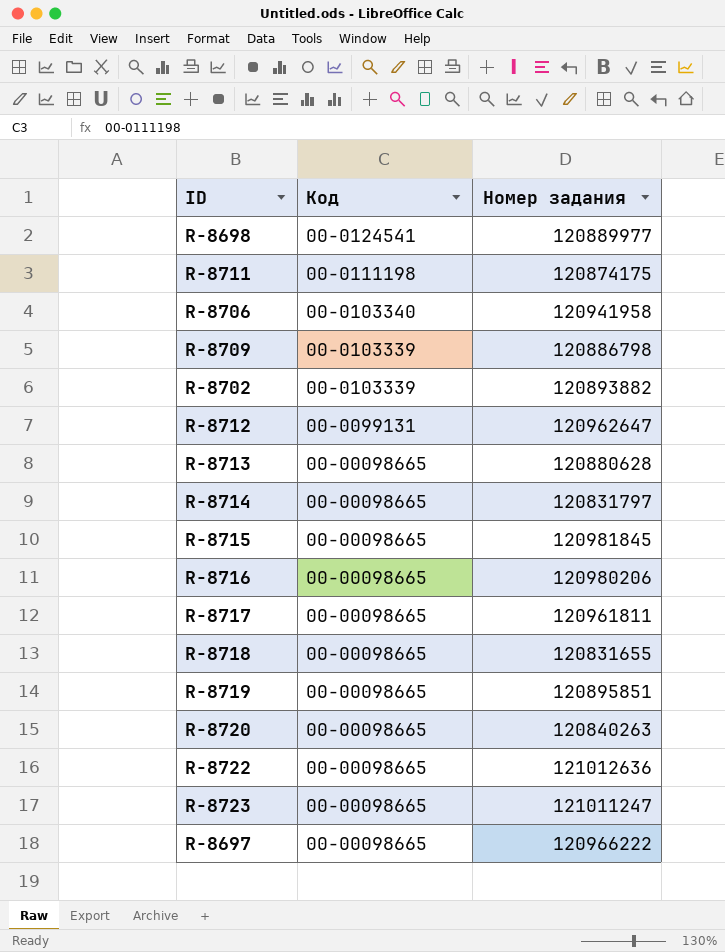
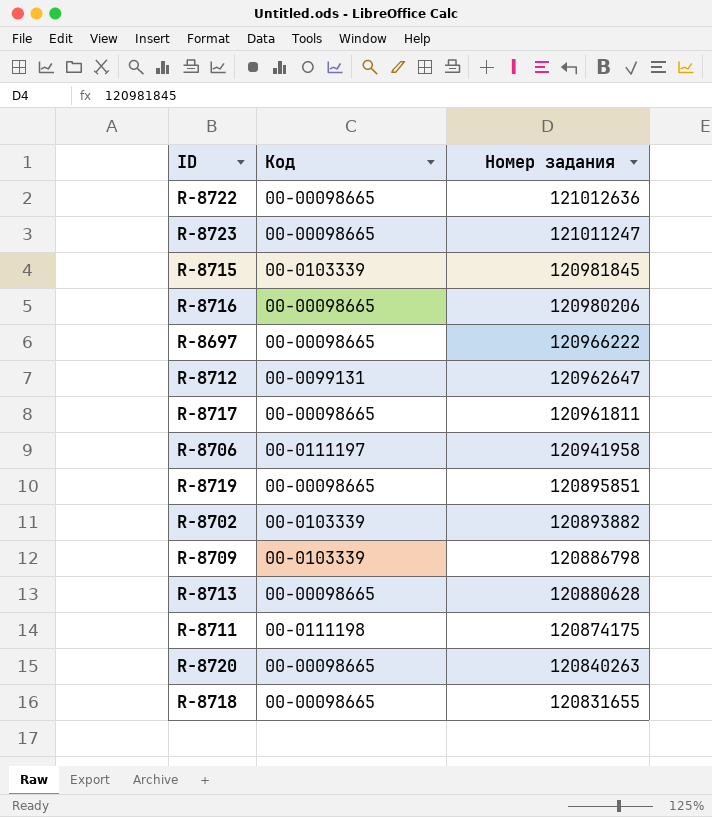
row order: Код descending -> Номер задания descending
row R-8698: 00-0124541 | 120889977 -> none
row R-8714: 00-00098665 | 120831797 -> none
R-8715 | Код: 00-00098665 -> 00-0103339
R-8706 | Код: 00-0103340 -> 00-0111197

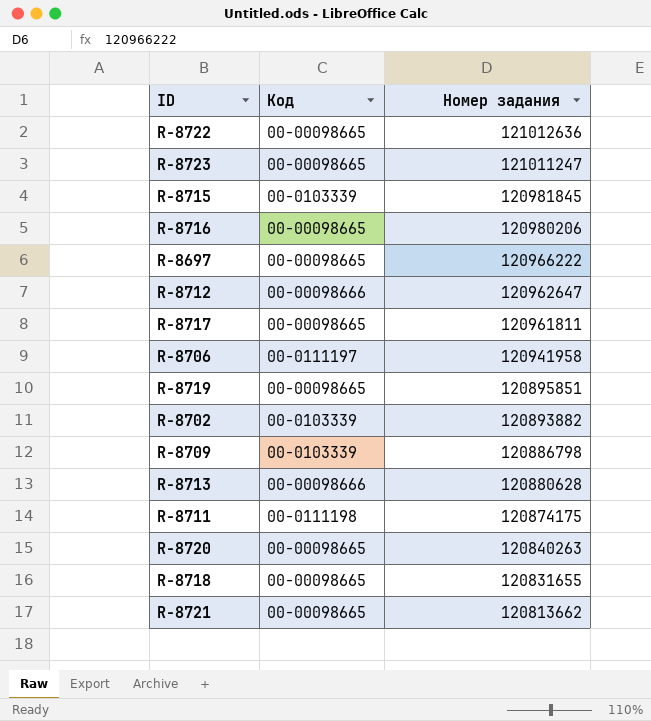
R-8712 | Код: 00-0099131 -> 00-00098666
R-8713 | Код: 00-00098665 -> 00-00098666
row R-8721: none -> 00-00098665 | 120813662

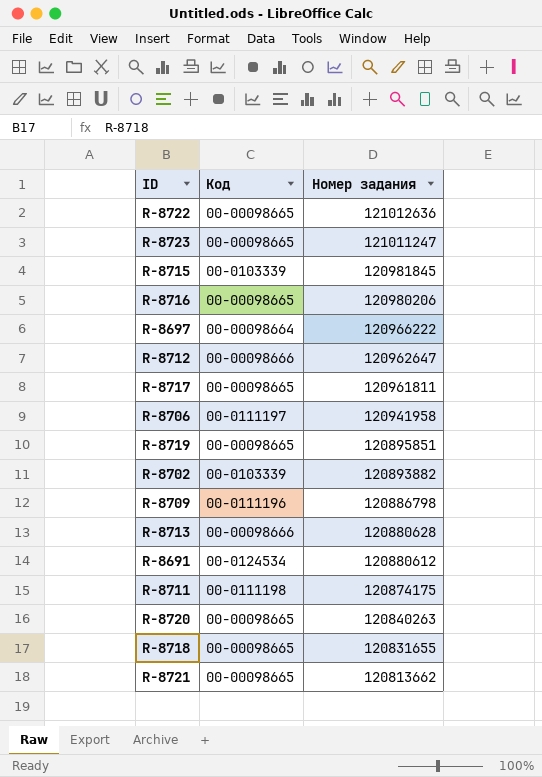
R-8697 | Код: 00-00098665 -> 00-00098664
R-8709 | Код: 00-0103339 -> 00-0111196
row R-8691: none -> 00-0124534 | 120880612

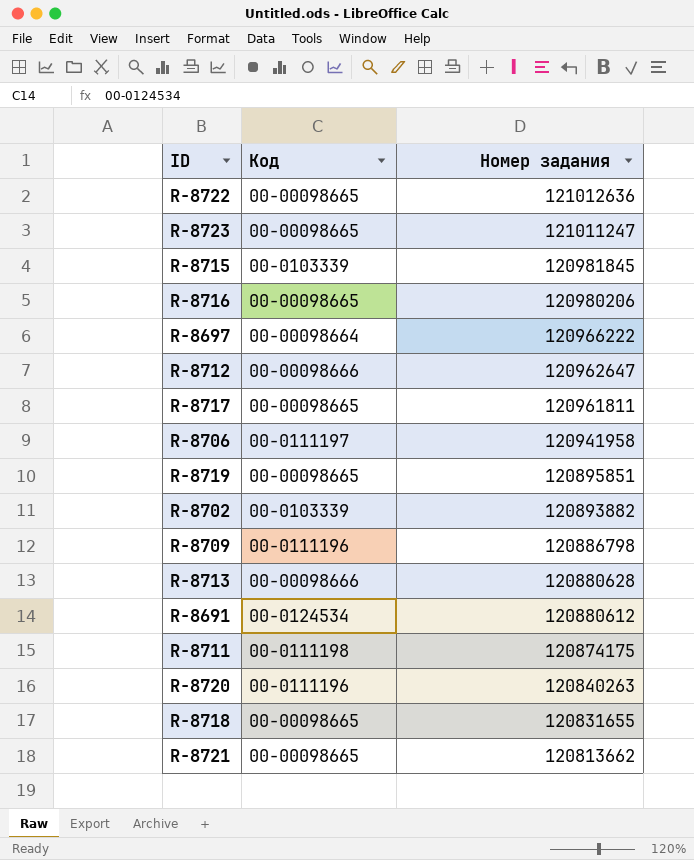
R-8720 | Код: 00-00098665 -> 00-0111196

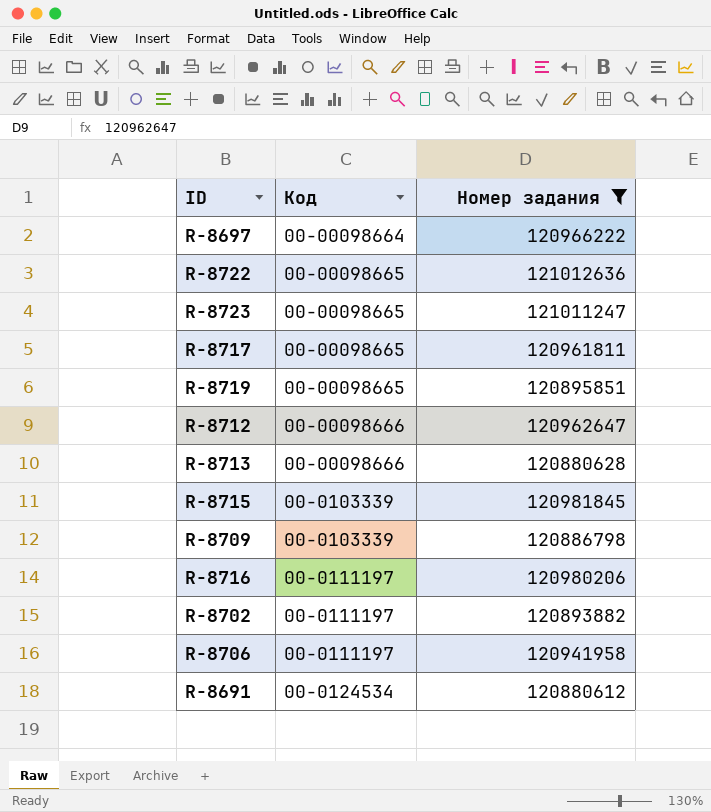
filter: none -> Номер задания >= 120880612
row order: Номер задания descending -> Код ascending
R-8709 | Код: 00-0111196 -> 00-0103339
R-8716 | Код: 00-00098665 -> 00-0111197
R-8702 | Код: 00-0103339 -> 00-0111197

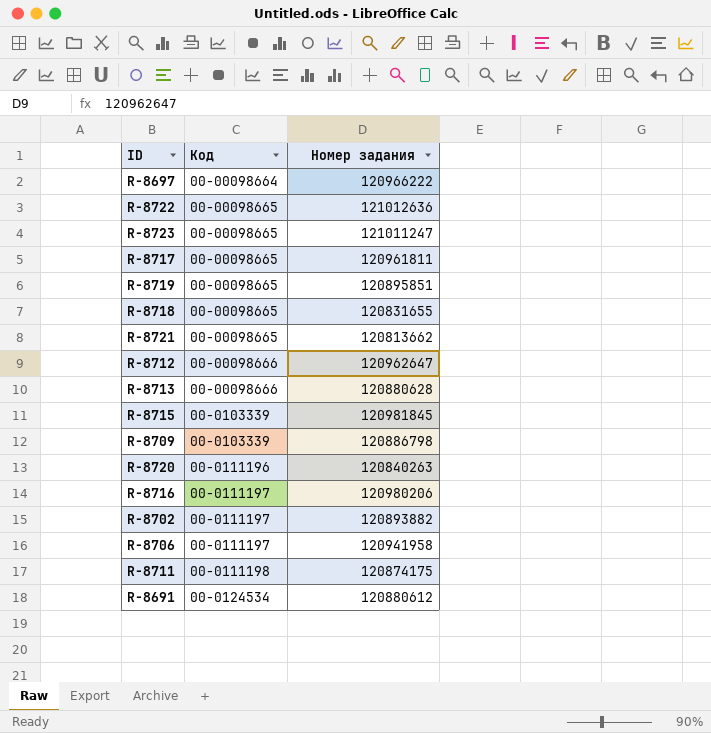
filter: Номер задания >= 120880612 -> none

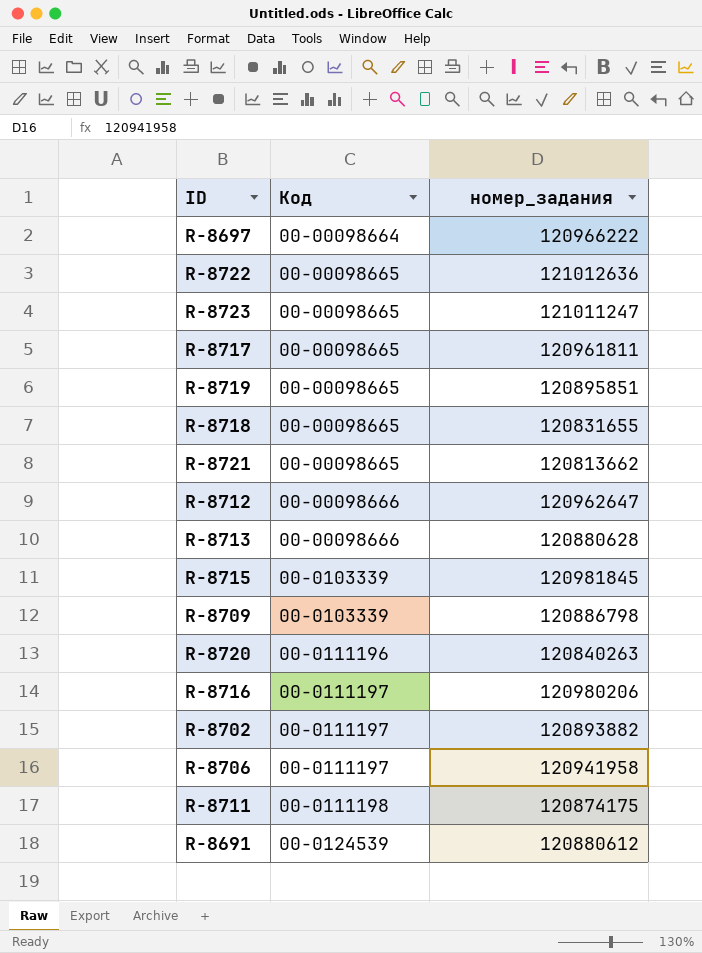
column name: Номер задания -> номер_задания
R-8691 | Код: 00-0124534 -> 00-0124539

